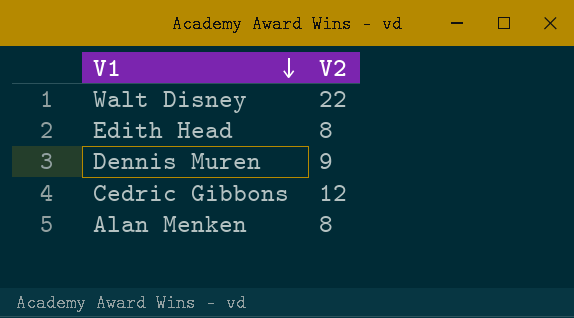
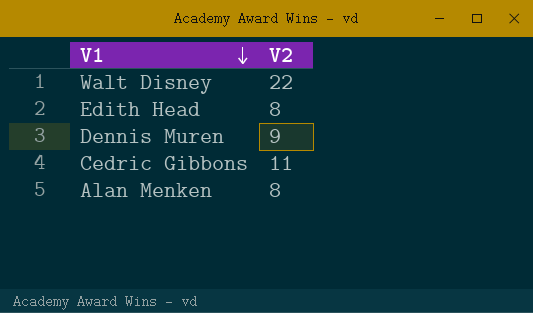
Cedric Gibbons | V2: 12 -> 11

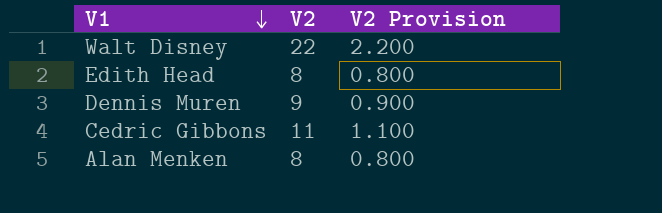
column V2 Provision | formula: none -> [V2] * 0.1

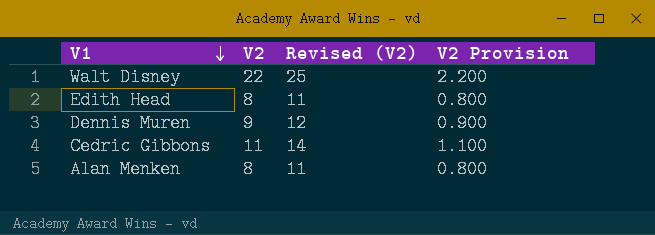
column Revised (V2) | formula: none -> [V2] + 3

